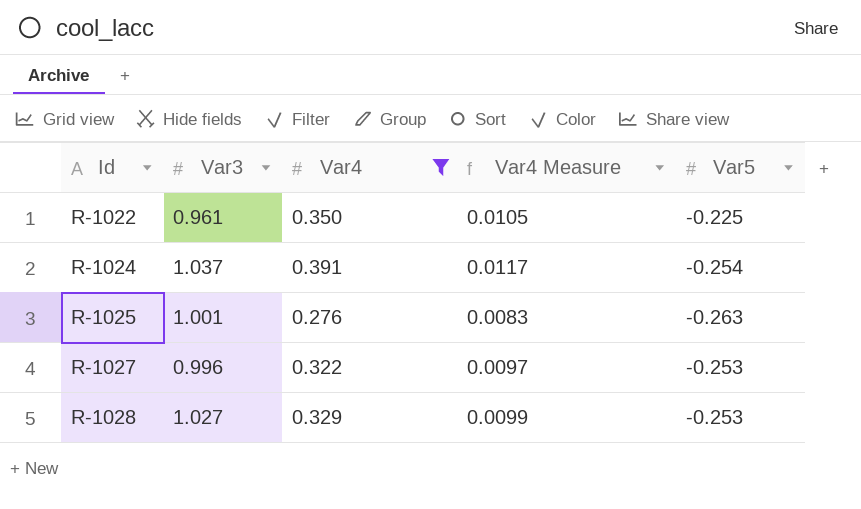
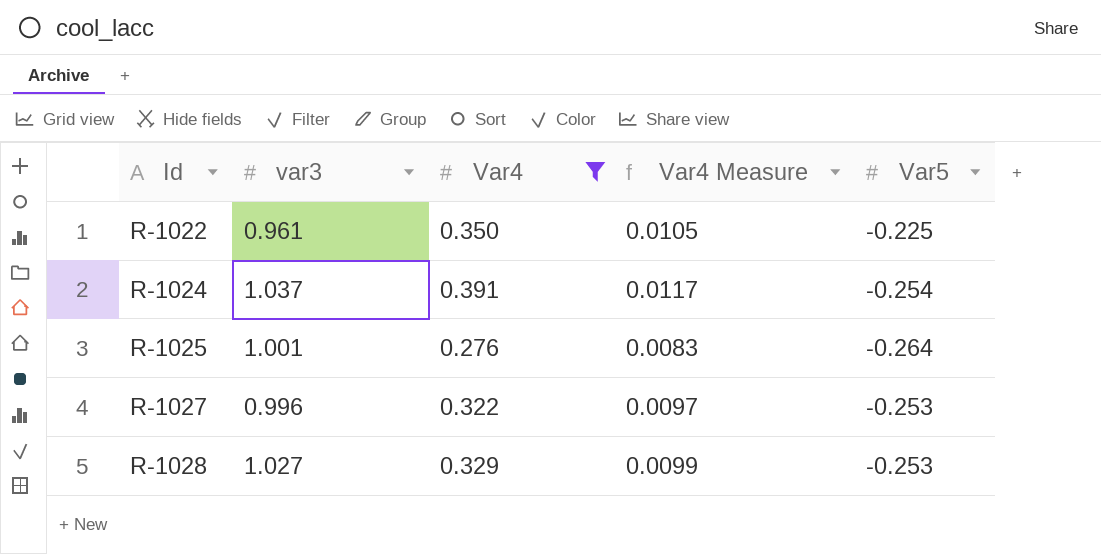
column name: Var3 -> var3
R-1025 | Var5: -0.263 -> -0.264

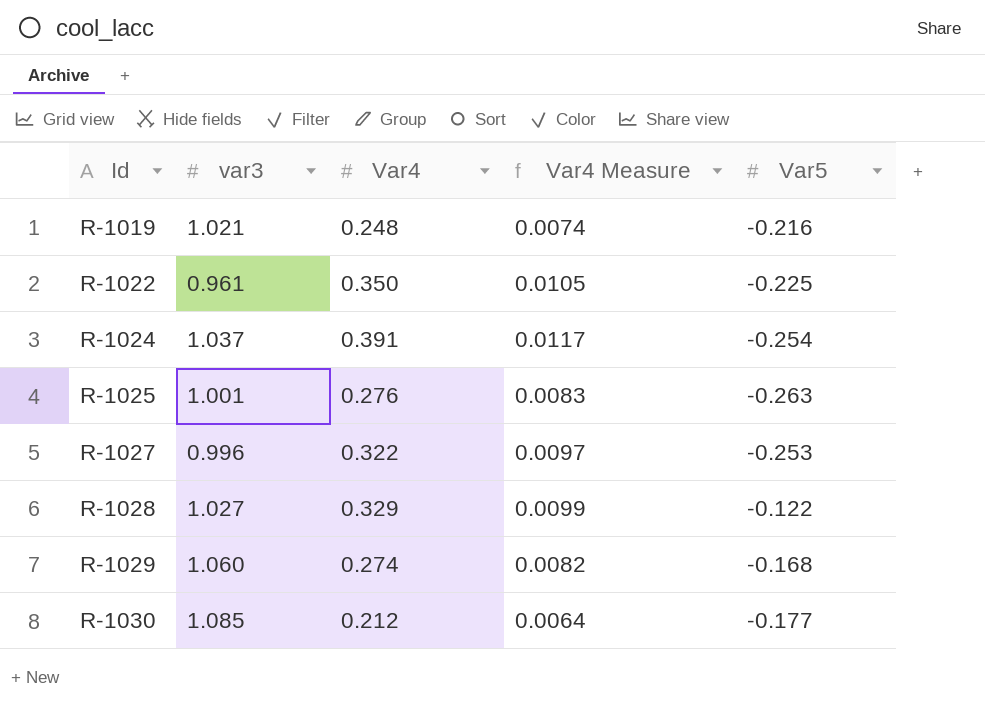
filter: Var4 >= 0.276 -> none
R-1025 | Var5: -0.264 -> -0.263
R-1028 | Var5: -0.253 -> -0.122

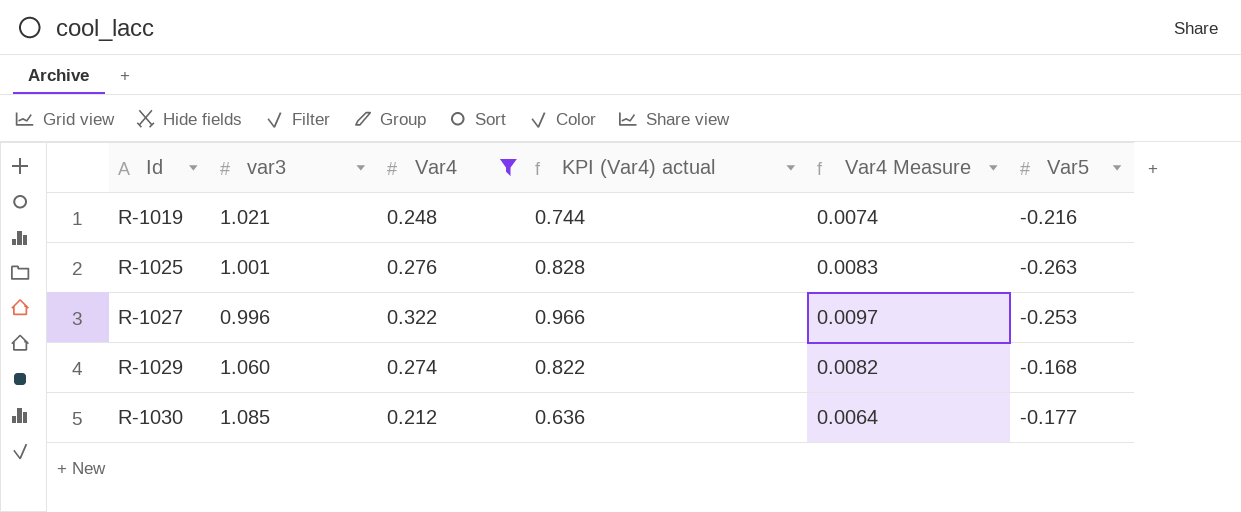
filter: none -> Var4 <= 0.322
column KPI (Var4) actual | formula: none -> [Var4] * 3

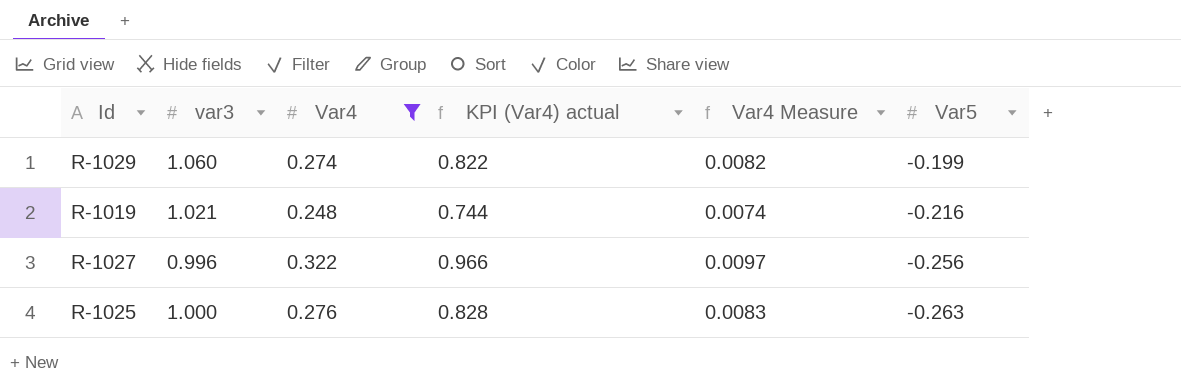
row order: Id ascending -> Var5 descending
row R-1030: 1.085 | 0.212 | 0.636 | 0.0064 | -0.177 -> none
R-1029 | Var5: -0.168 -> -0.199
R-1027 | Var5: -0.253 -> -0.256
R-1025 | var3: 1.001 -> 1.000

